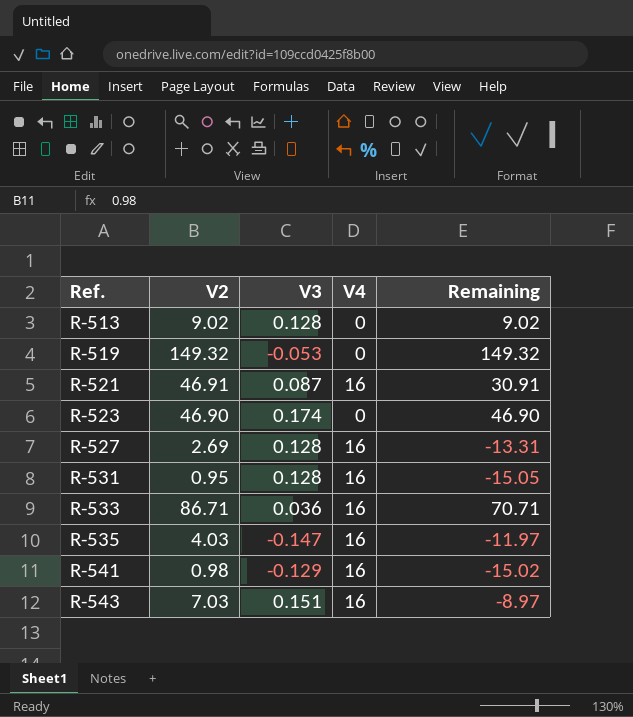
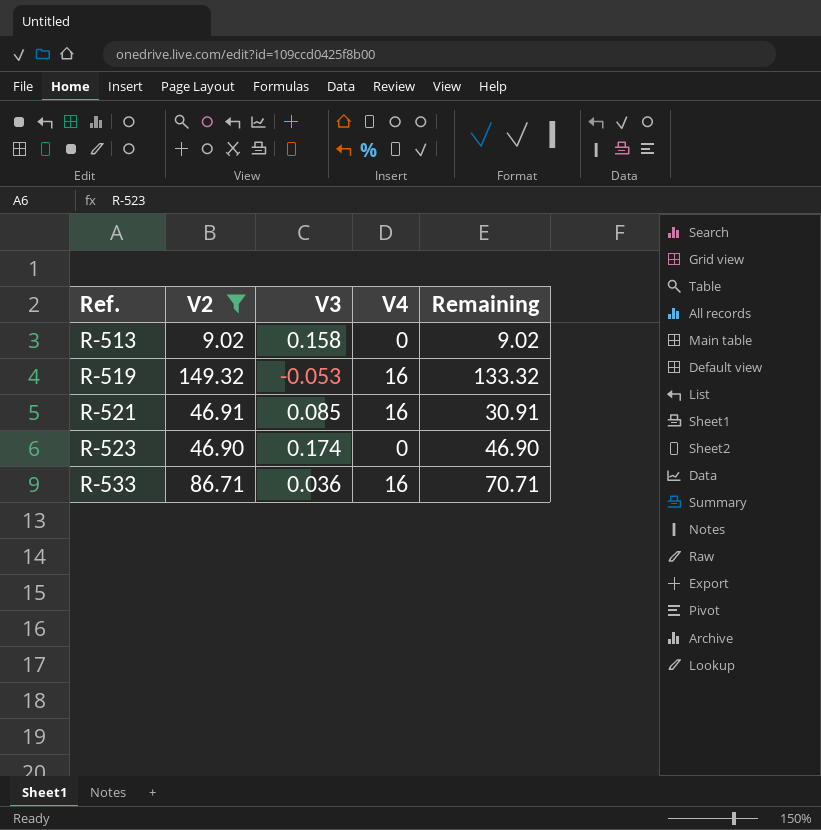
filter: none -> V2 >= 9.02
R-513 | V3: 0.128 -> 0.158
R-519 | V4: 0 -> 16
R-519 | Remaining: 149.32 -> 133.32
R-521 | V3: 0.087 -> 0.085

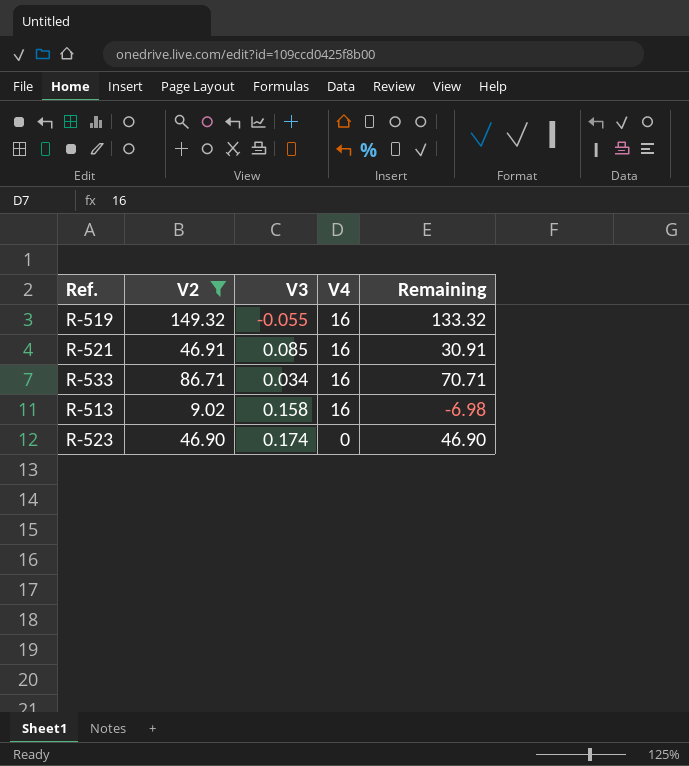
row order: Ref. ascending -> V4 descending
R-519 | V3: -0.053 -> -0.055
R-533 | V3: 0.036 -> 0.034
R-513 | V4: 0 -> 16
R-513 | Remaining: 9.02 -> -6.98

